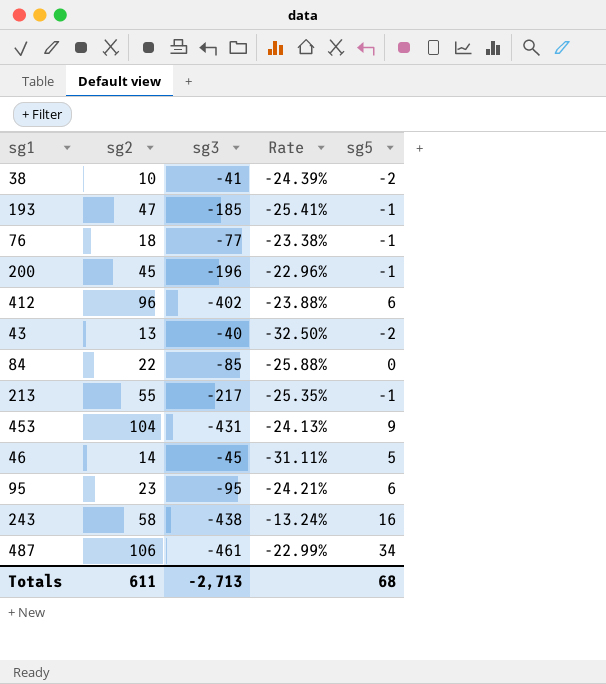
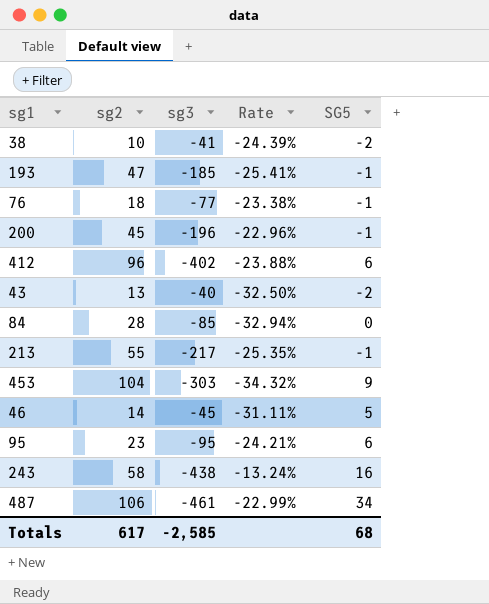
column name: sg5 -> SG5
84 | sg2: 22 -> 28
84 | Rate: -25.88% -> -32.94%
453 | sg3: -431 -> -303
453 | Rate: -24.13% -> -34.32%
Totals | sg2: 611 -> 617
Totals | sg3: -2,713 -> -2,585

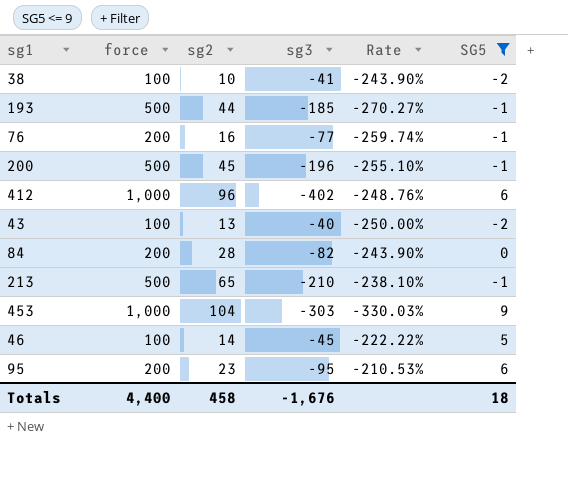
filter: none -> SG5 <= 9
column force | position: none -> 2
column Rate | formula: [sg2] / [sg3] -> [force] / [sg3]
193 | sg2: 47 -> 44
76 | sg2: 18 -> 16
84 | sg3: -85 -> -82
213 | sg2: 55 -> 65
213 | sg3: -217 -> -210
Totals | sg2: 617 -> 458
Totals | sg3: -2,585 -> -1,676
Totals | SG5: 68 -> 18

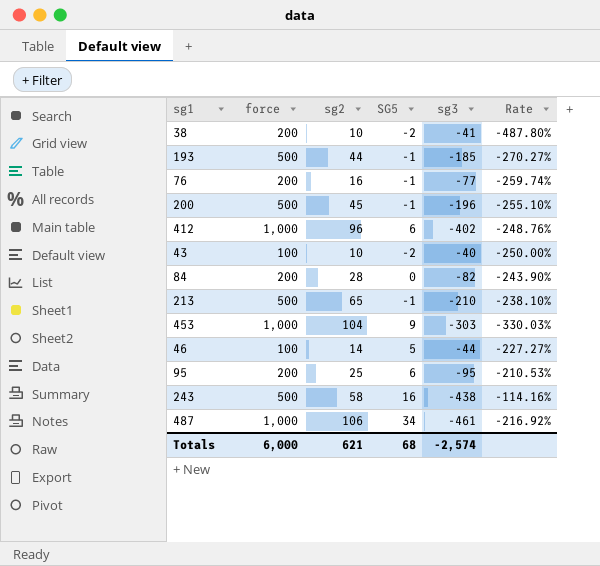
filter: SG5 <= 9 -> none
column SG5 | position: 6 -> 4
38 | force: 100 -> 200
38 | Rate: -243.90% -> -487.80%
43 | sg2: 13 -> 10
46 | sg3: -45 -> -44
46 | Rate: -222.22% -> -227.27%
95 | sg2: 23 -> 25
Totals | force: 4,400 -> 6,000
Totals | sg2: 458 -> 621
Totals | SG5: 18 -> 68
Totals | sg3: -1,676 -> -2,574

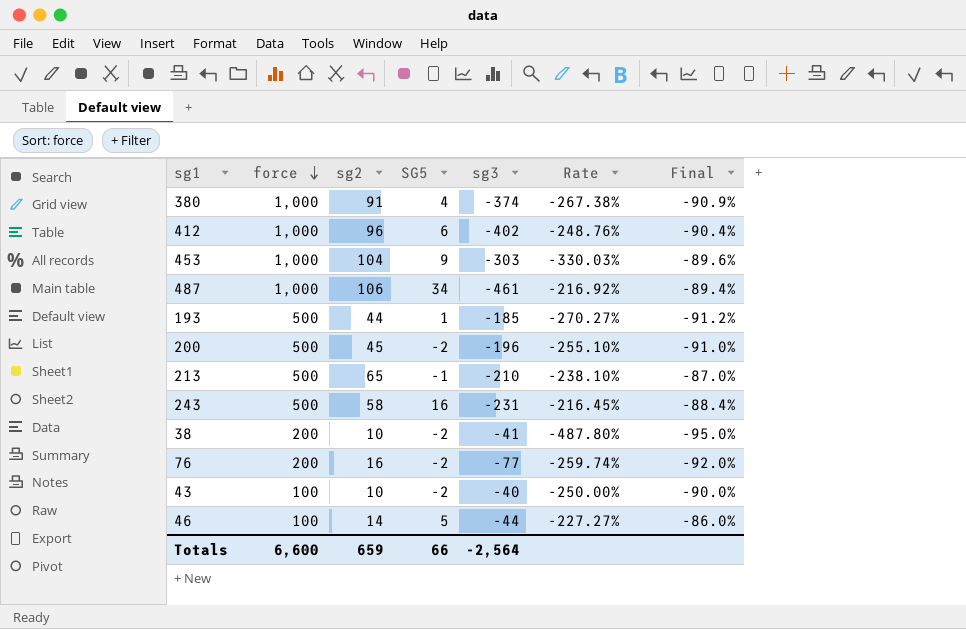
row order: none -> force descending
column Final | formula: none -> ([sg2] - [force]) / [force]
row 84: 200 | 28 | 0 | -82 | -243.90% -> none
row 95: 200 | 25 | 6 | -95 | -210.53% -> none
row 380: none -> 1,000 | 91 | 4 | -374 | -267.38% | -90.9%
193 | SG5: -1 -> 1
200 | SG5: -1 -> -2
243 | sg3: -438 -> -231
243 | Rate: -114.16% -> -216.45%
76 | SG5: -1 -> -2
Totals | force: 6,000 -> 6,600
Totals | sg2: 621 -> 659
Totals | SG5: 68 -> 66
Totals | sg3: -2,574 -> -2,564

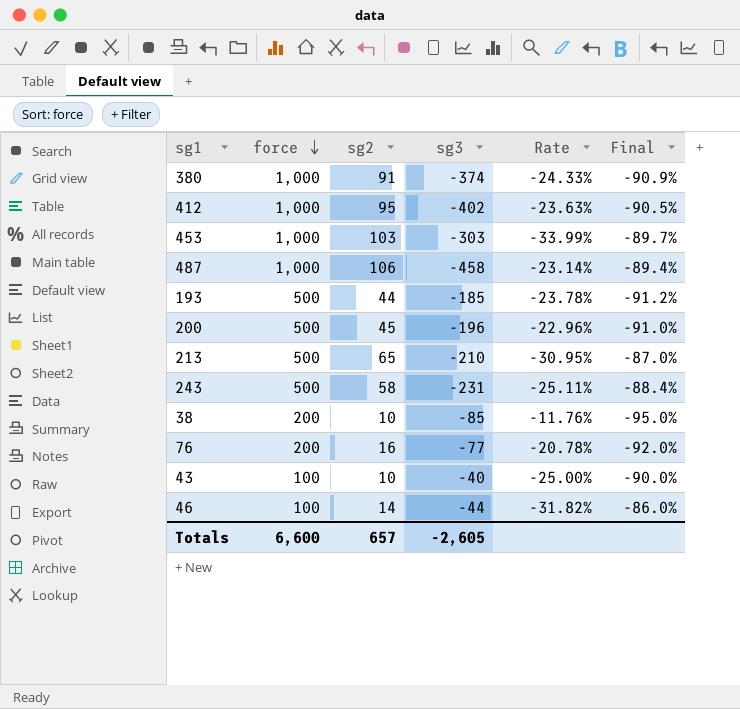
column SG5 | position: 4 -> none
column Rate | formula: [force] / [sg3] -> [sg2] / [sg3]
412 | sg2: 96 -> 95
412 | Final: -90.4% -> -90.5%
453 | sg2: 104 -> 103
453 | Final: -89.6% -> -89.7%
487 | sg3: -461 -> -458
38 | sg3: -41 -> -85
Totals | sg2: 659 -> 657
Totals | sg3: -2,564 -> -2,605

